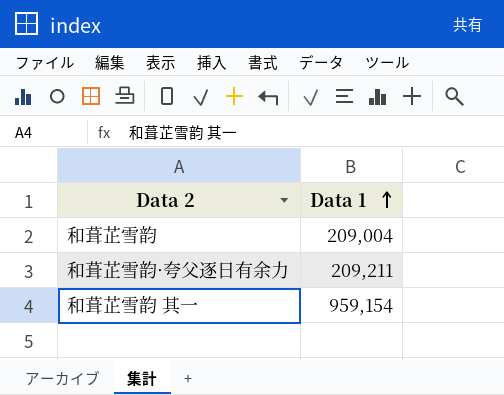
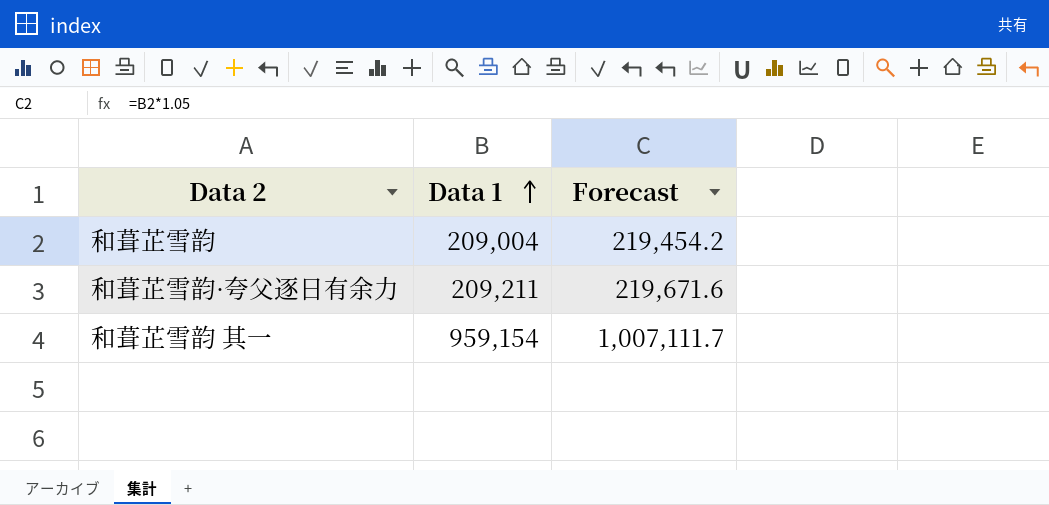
column Forecast | formula: none -> [Data 1] * 1.05

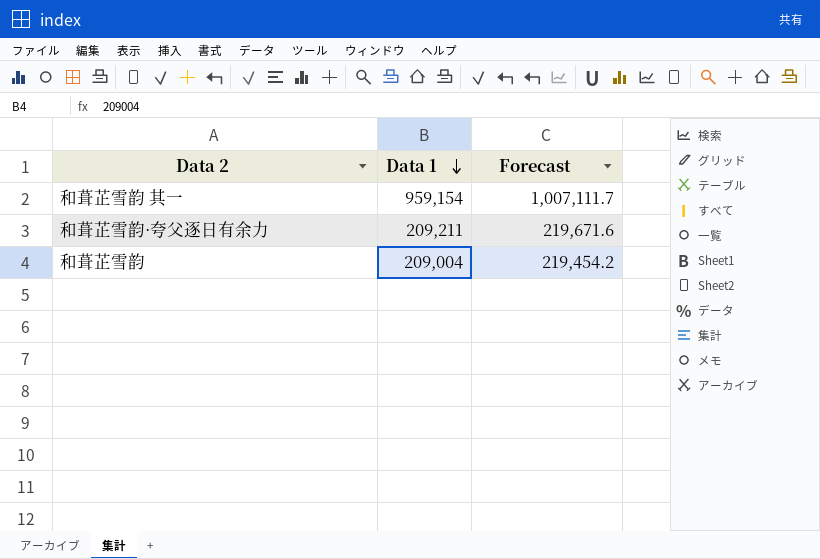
row order: Data 1 ascending -> Data 1 descending

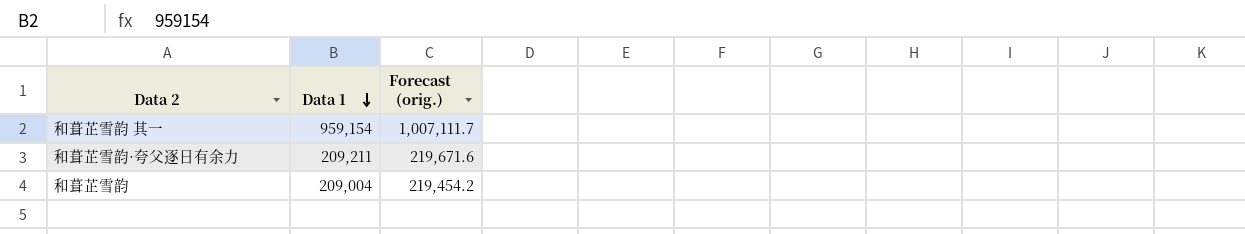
column name: Forecast -> Forecast (orig.)

